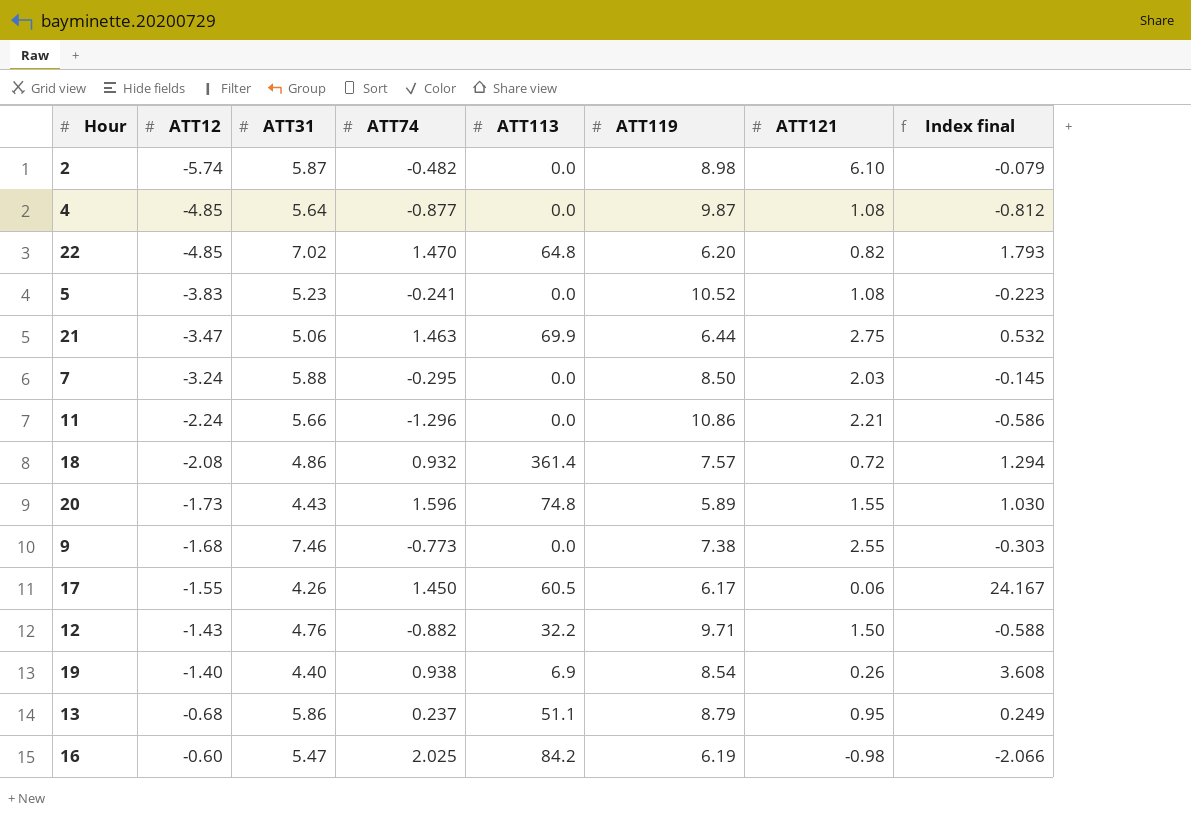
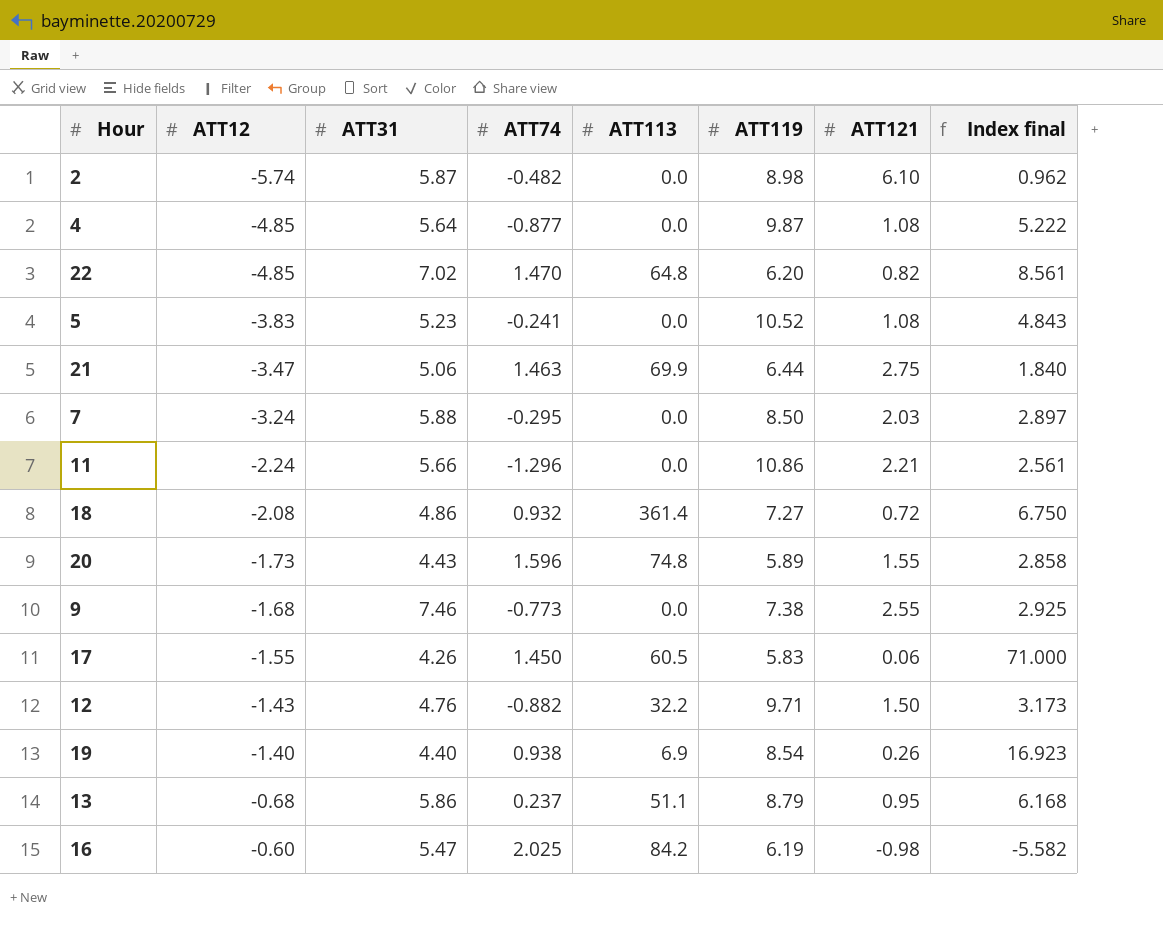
column Index final | formula: [ATT74] / [ATT121] -> [ATT31] / [ATT121]
18 | ATT119: 7.57 -> 7.27
17 | ATT119: 6.17 -> 5.83

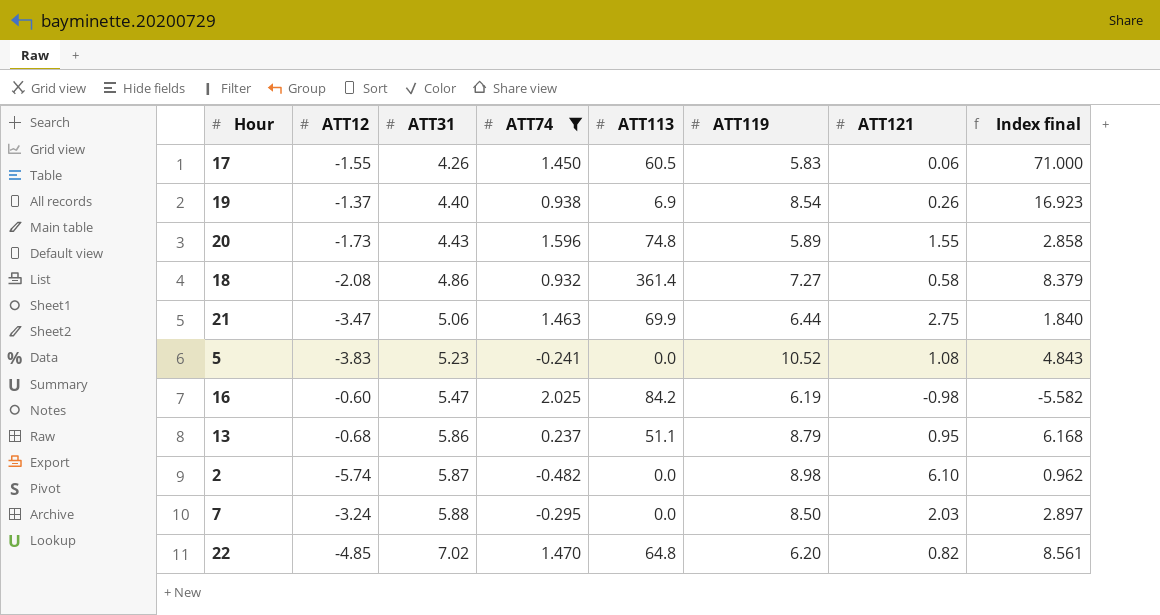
filter: none -> ATT74 >= -0.482
row order: ATT12 ascending -> ATT31 ascending
19 | ATT12: -1.40 -> -1.37
18 | ATT121: 0.72 -> 0.58
18 | Index final: 6.750 -> 8.379

